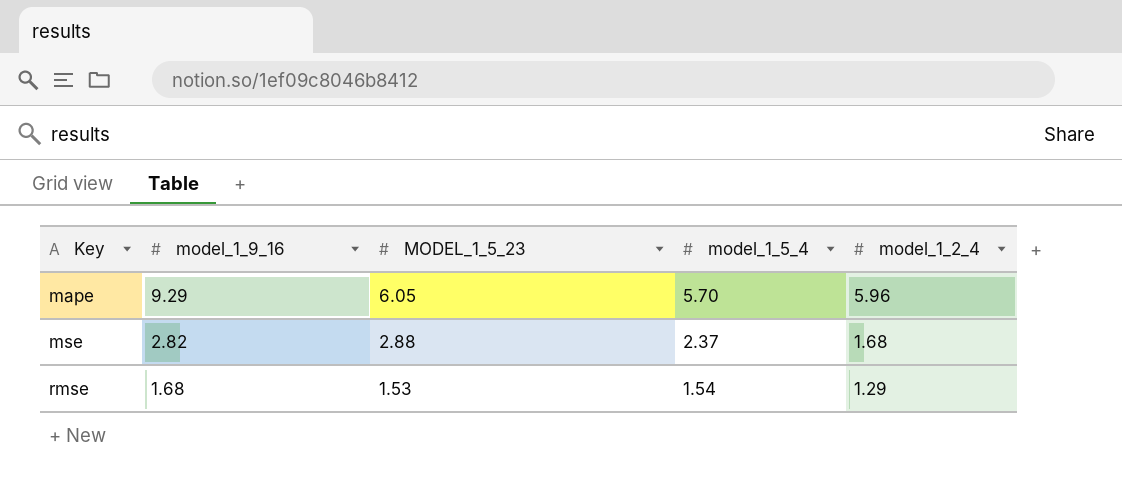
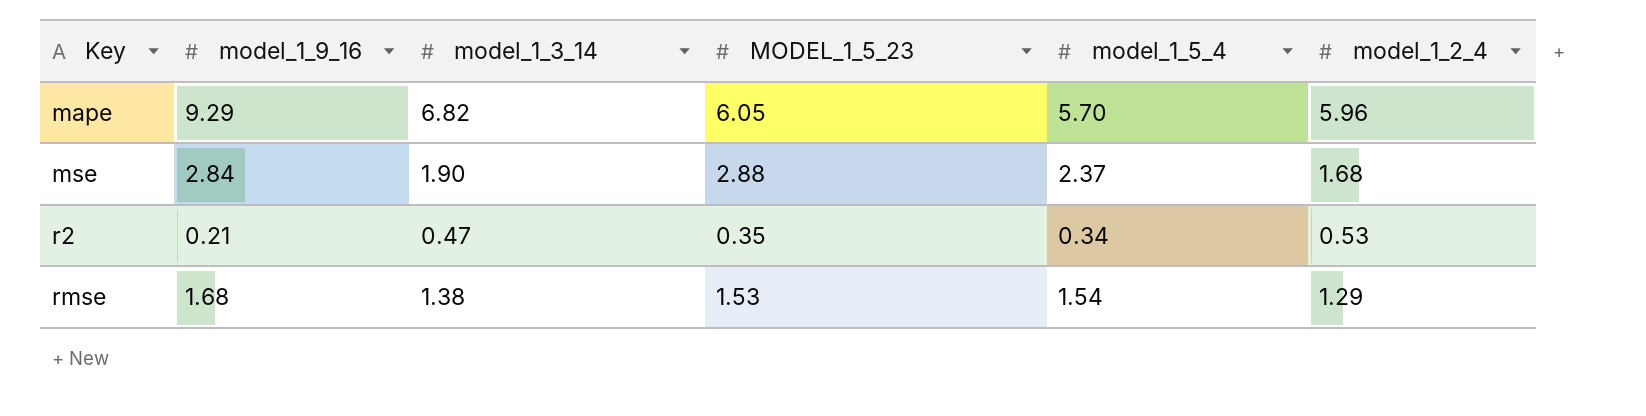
column model_1_3_14 | position: none -> 3
mse | model_1_9_16: 2.82 -> 2.84
row r2: none -> 0.21 | 0.47 | 0.35 | 0.34 | 0.53

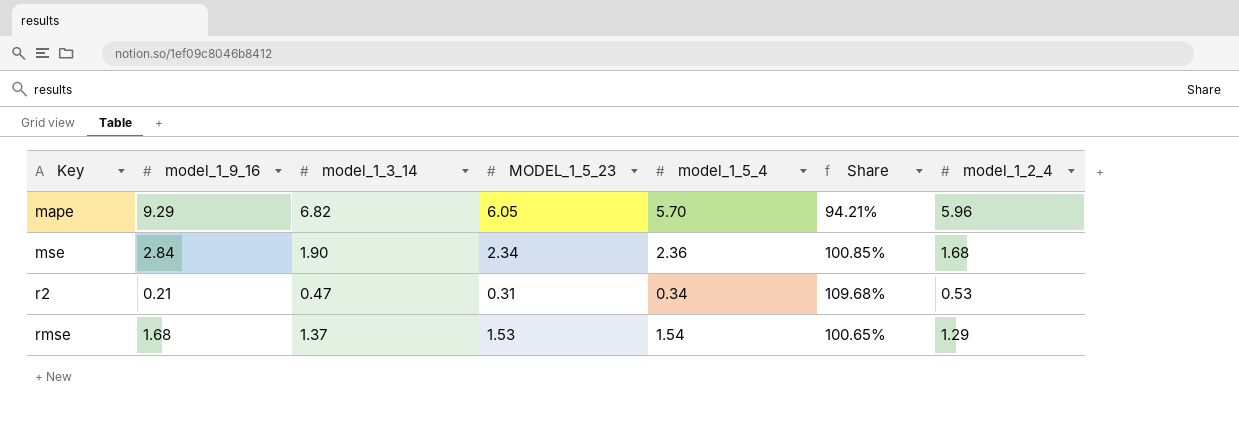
column Share | formula: none -> [model_1_5_4] / [MODEL_1_5_23]
mse | MODEL_1_5_23: 2.88 -> 2.34
mse | model_1_5_4: 2.37 -> 2.36
r2 | MODEL_1_5_23: 0.35 -> 0.31
rmse | model_1_3_14: 1.38 -> 1.37

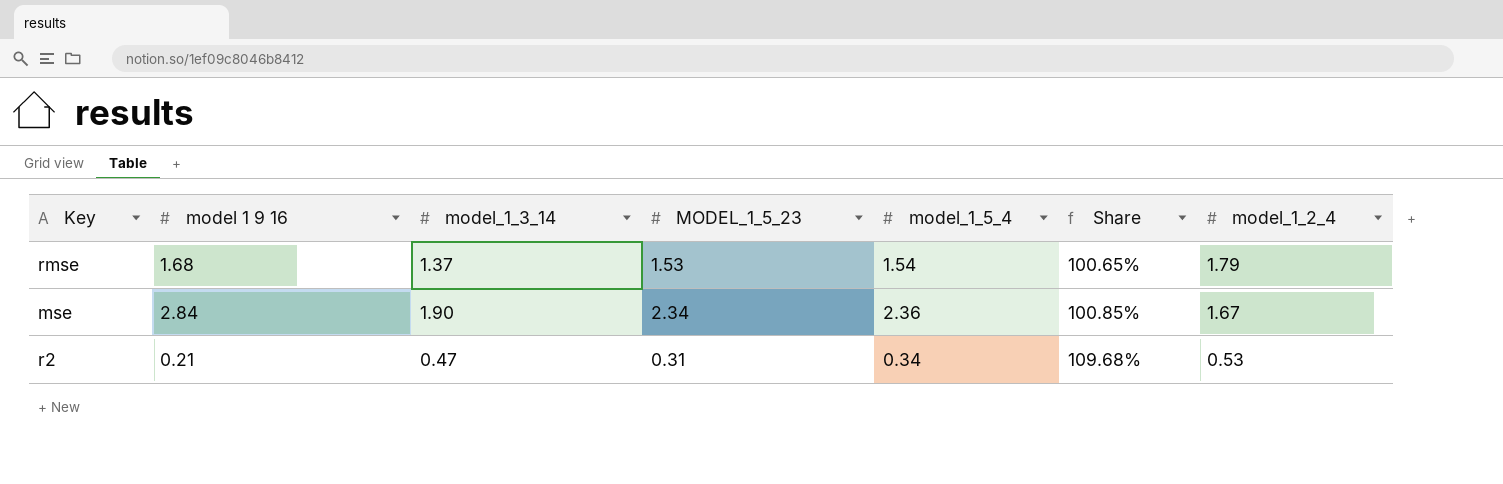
row order: Key ascending -> Share ascending
column name: model_1_9_16 -> model 1 9 16
row mape: 9.29 | 6.82 | 6.05 | 5.70 | 94.21% | 5.96 -> none
rmse | model_1_2_4: 1.29 -> 1.79
mse | model_1_2_4: 1.68 -> 1.67

